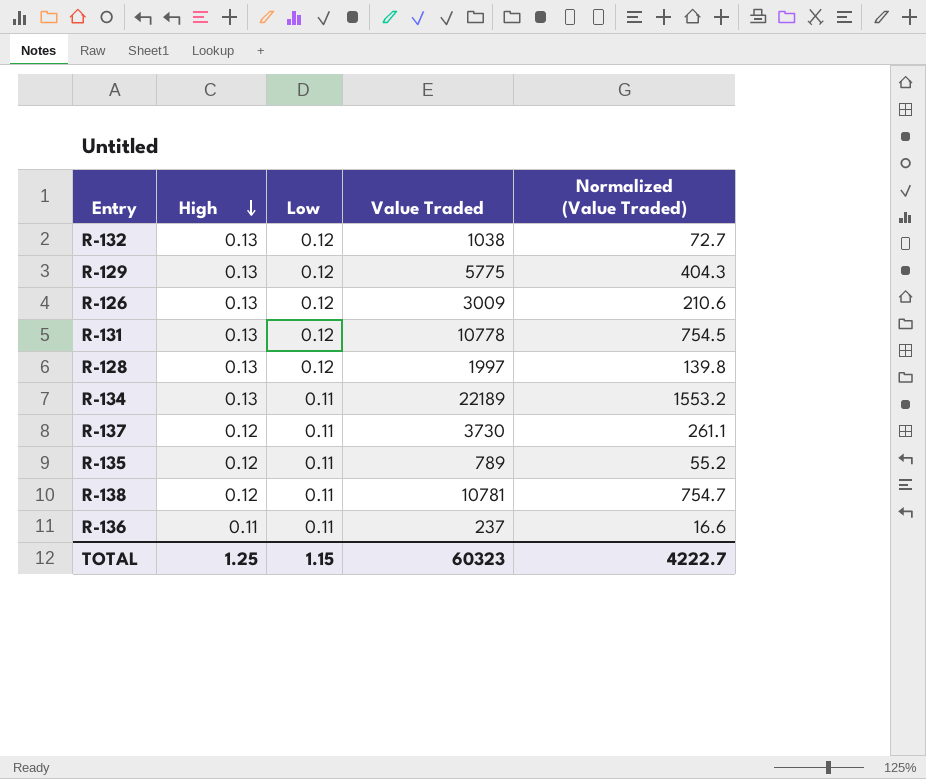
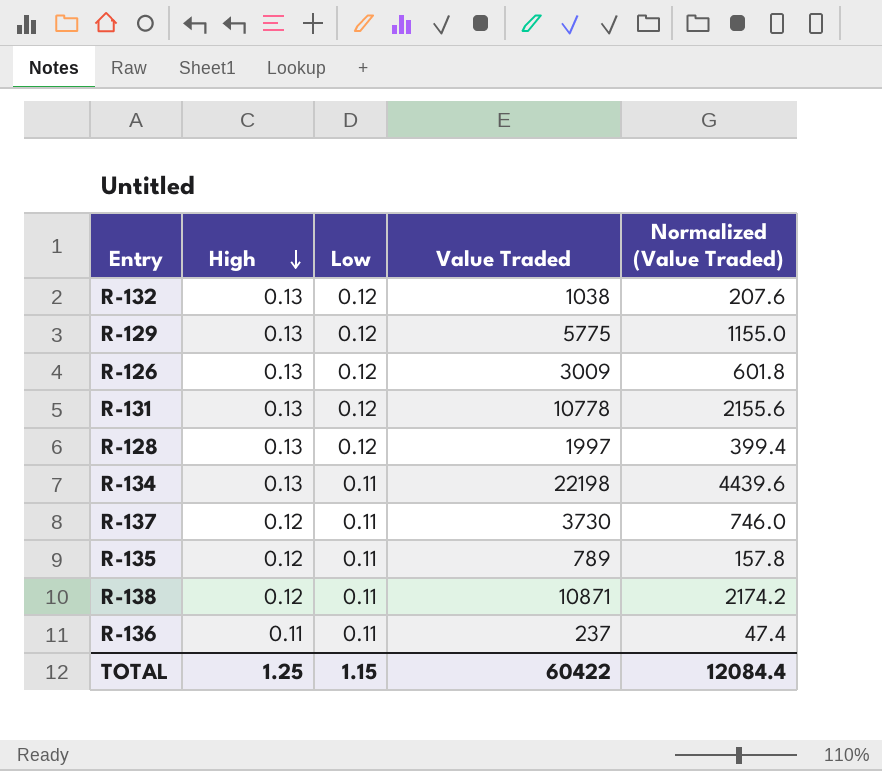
column Normalized (Value Traded) | formula: [Value Traded] * 0.07 -> [Value Traded] * 0.2
R-134 | Value Traded: 22189 -> 22198
R-138 | Value Traded: 10781 -> 10871
TOTAL | Value Traded: 60323 -> 60422
TOTAL | Normalized (Value Traded): 4222.7 -> 12084.4

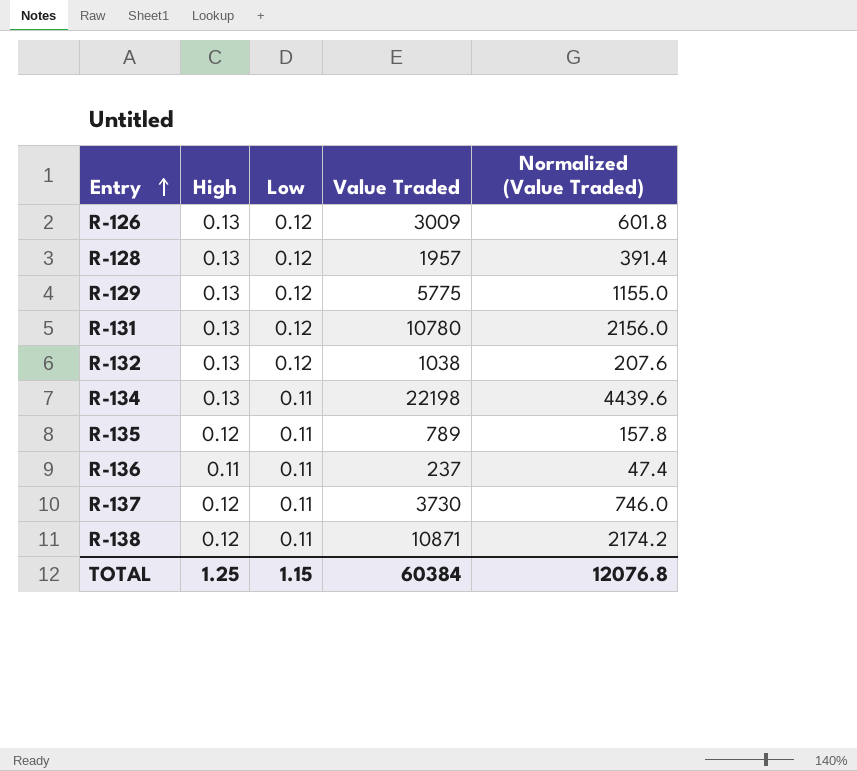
row order: High descending -> Entry ascending
R-128 | Value Traded: 1997 -> 1957
R-128 | Normalized (Value Traded): 399.4 -> 391.4
R-131 | Value Traded: 10778 -> 10780
R-131 | Normalized (Value Traded): 2155.6 -> 2156.0
TOTAL | Value Traded: 60422 -> 60384
TOTAL | Normalized (Value Traded): 12084.4 -> 12076.8

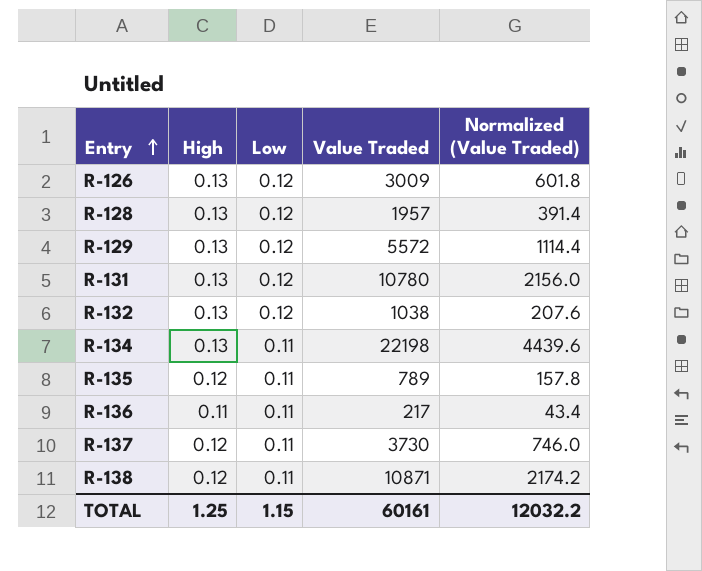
R-129 | Value Traded: 5775 -> 5572
R-129 | Normalized (Value Traded): 1155.0 -> 1114.4
R-136 | Value Traded: 237 -> 217
R-136 | Normalized (Value Traded): 47.4 -> 43.4
TOTAL | Value Traded: 60384 -> 60161
TOTAL | Normalized (Value Traded): 12076.8 -> 12032.2

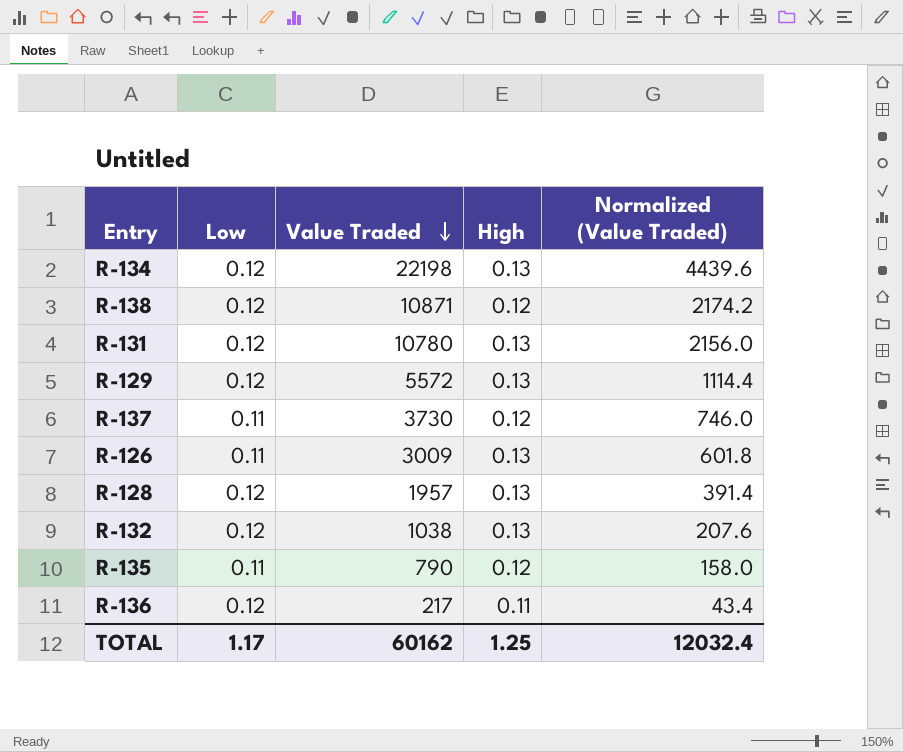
row order: Entry ascending -> Value Traded descending
column High | position: 2 -> 4
R-134 | Low: 0.11 -> 0.12
R-138 | Low: 0.11 -> 0.12
R-126 | Low: 0.12 -> 0.11
R-135 | Value Traded: 789 -> 790
R-135 | Normalized (Value Traded): 157.8 -> 158.0
R-136 | Low: 0.11 -> 0.12
TOTAL | Low: 1.15 -> 1.17
TOTAL | Value Traded: 60161 -> 60162
TOTAL | Normalized (Value Traded): 12032.2 -> 12032.4

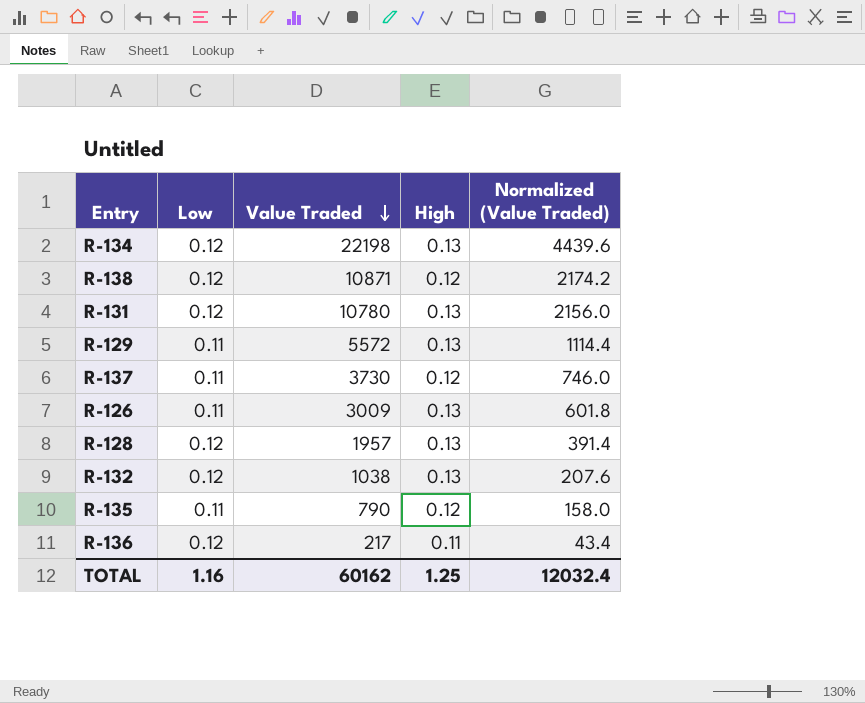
R-129 | Low: 0.12 -> 0.11
TOTAL | Low: 1.17 -> 1.16

